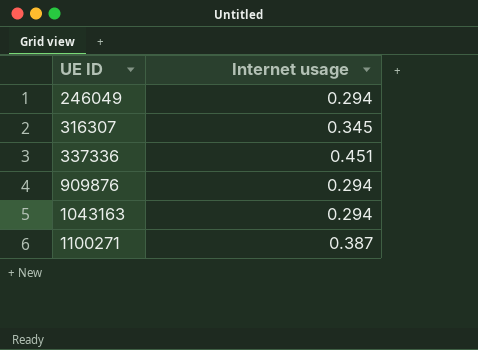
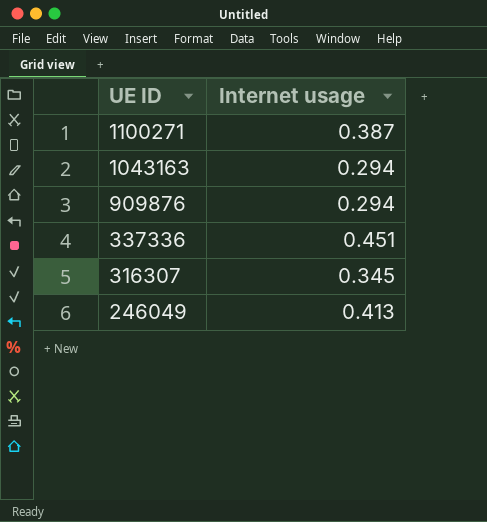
row order: UE ID ascending -> UE ID descending
246049 | Internet usage: 0.294 -> 0.413

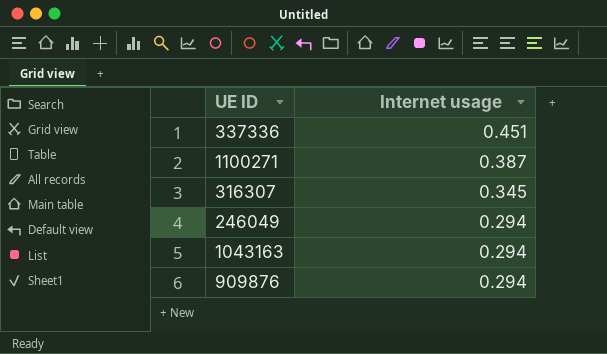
row order: UE ID descending -> Internet usage descending
246049 | Internet usage: 0.413 -> 0.294

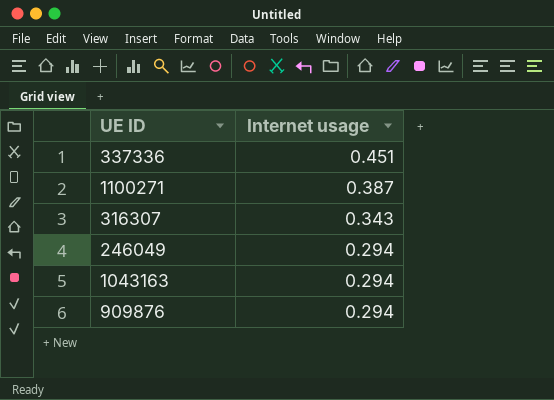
316307 | Internet usage: 0.345 -> 0.343

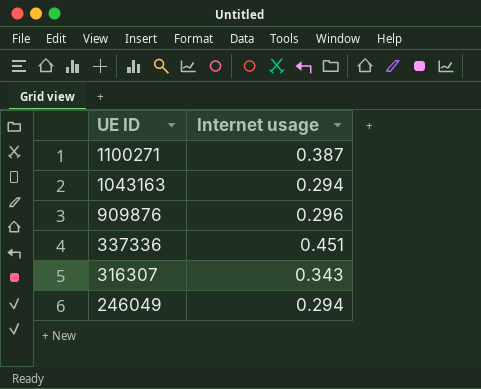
row order: Internet usage descending -> UE ID descending
909876 | Internet usage: 0.294 -> 0.296

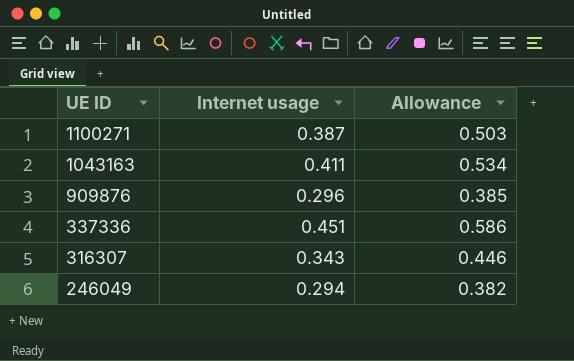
column Allowance | formula: none -> [Internet usage] * 1.3
1043163 | Internet usage: 0.294 -> 0.411

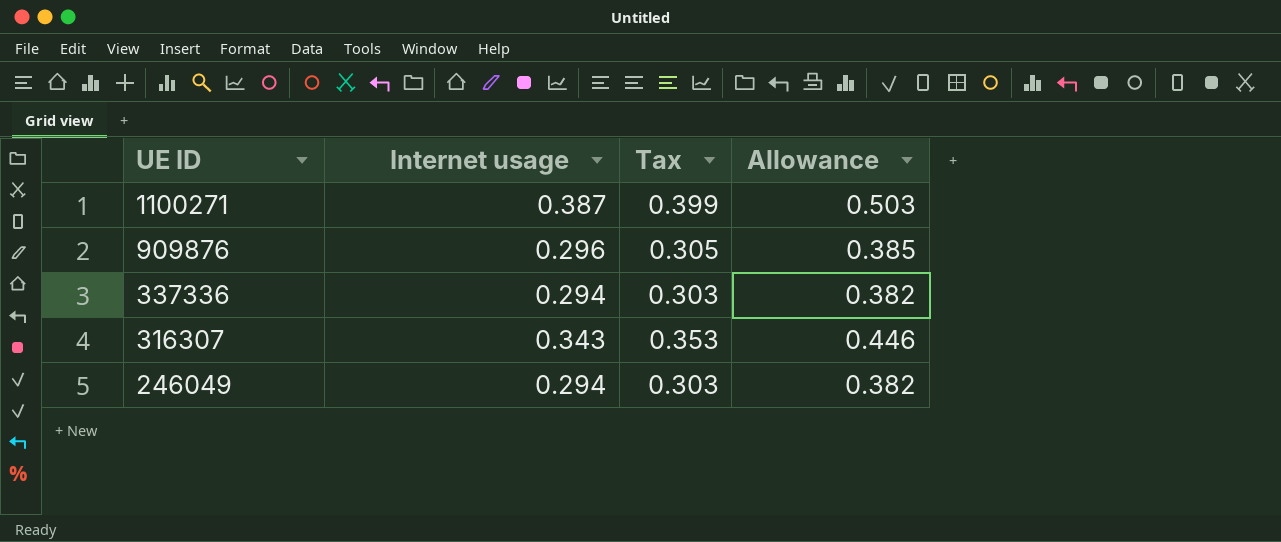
column Tax | formula: none -> [Internet usage] * 1.03
row 1043163: 0.411 | 0.534 -> none
337336 | Internet usage: 0.451 -> 0.294
337336 | Allowance: 0.586 -> 0.382

